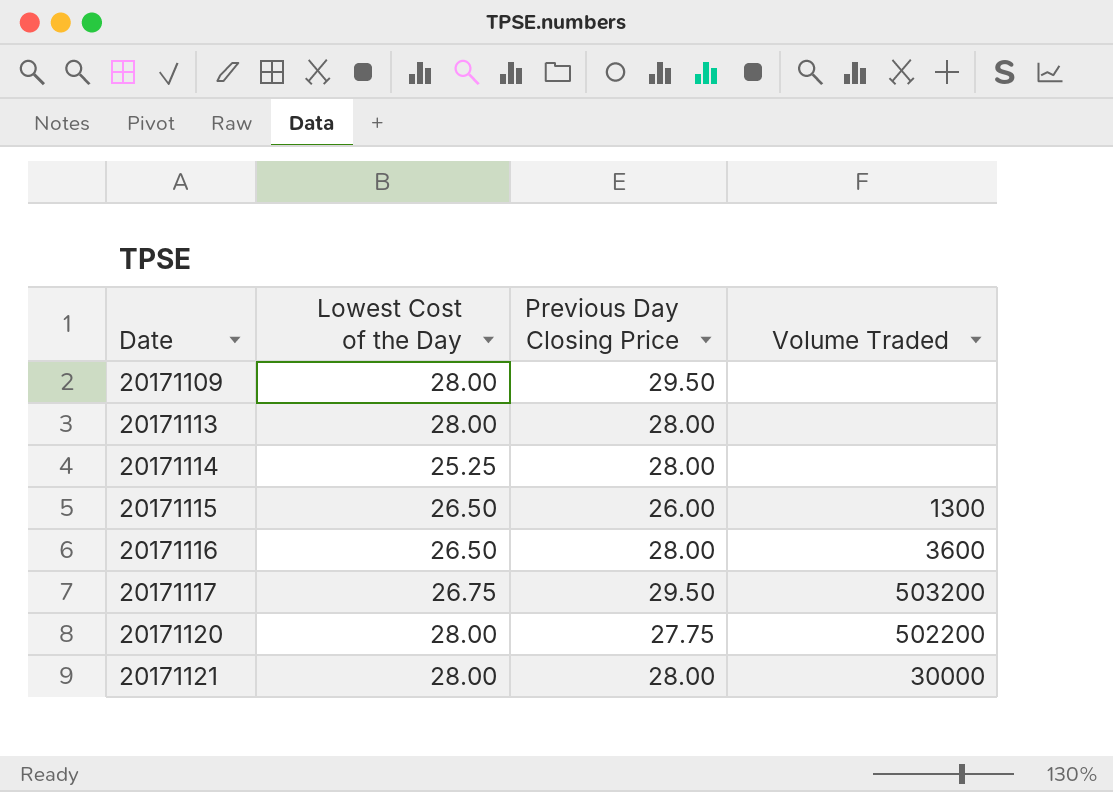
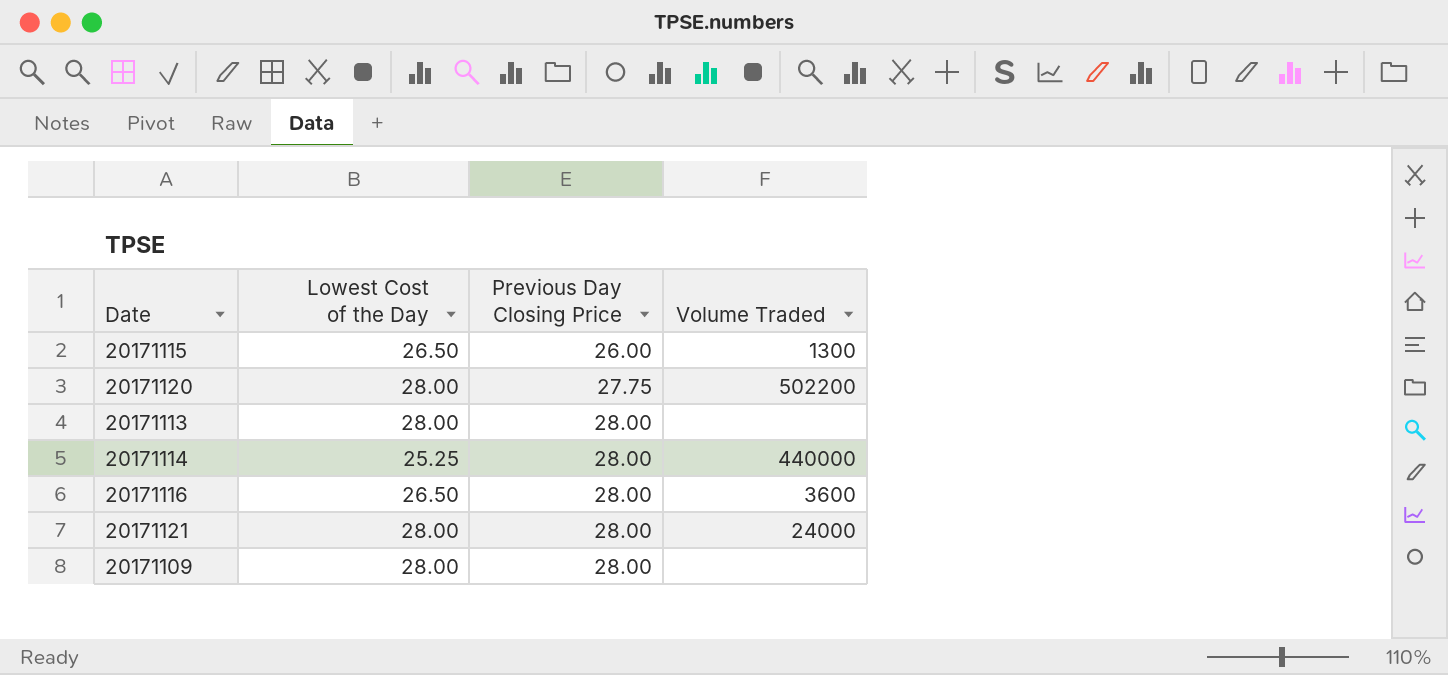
row order: Date ascending -> Previous Day Closing Price ascending
row 20171117: 26.75 | 29.50 | 503200 -> none
20171114 | Volume Traded: none -> 440000
20171121 | Volume Traded: 30000 -> 24000
20171109 | Previous Day Closing Price: 29.50 -> 28.00

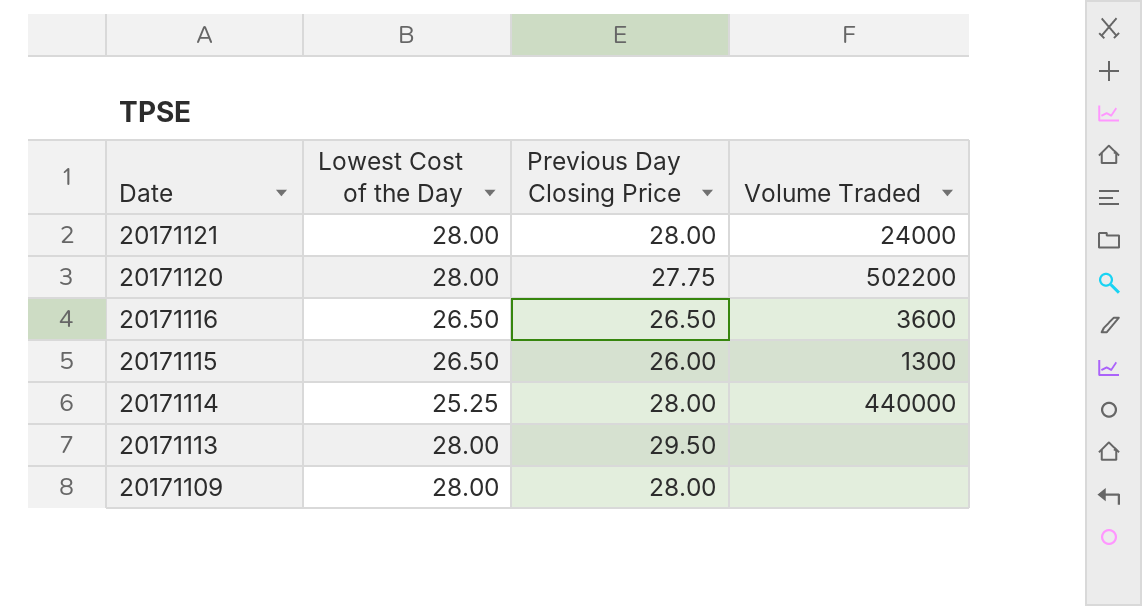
row order: Previous Day Closing Price ascending -> Date descending
20171116 | Previous Day Closing Price: 28.00 -> 26.50
20171113 | Previous Day Closing Price: 28.00 -> 29.50

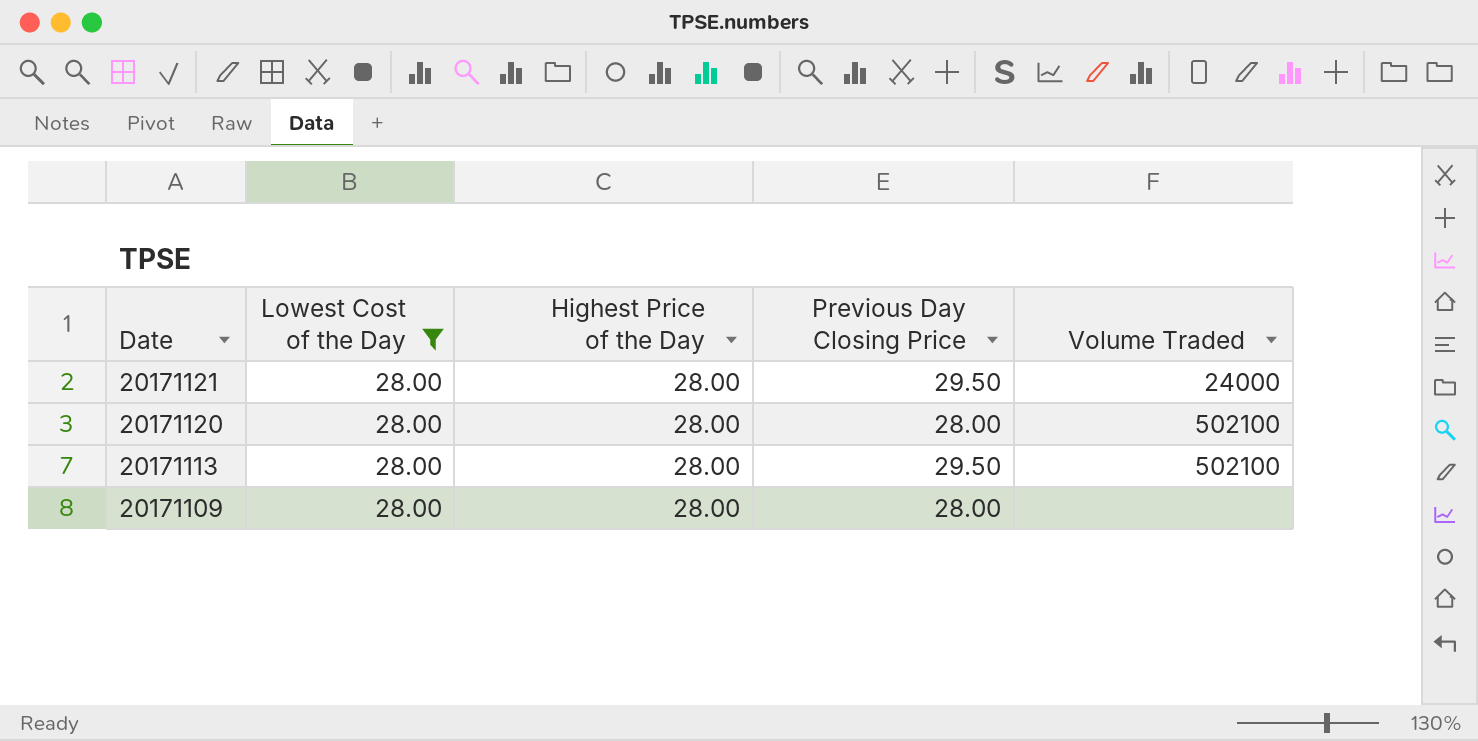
filter: none -> Lowest Cost of the Day = 28.00
column Highest Price of the Day | position: none -> 3
20171121 | Previous Day Closing Price: 28.00 -> 29.50
20171120 | Previous Day Closing Price: 27.75 -> 28.00
20171120 | Volume Traded: 502200 -> 502100
20171113 | Volume Traded: none -> 502100

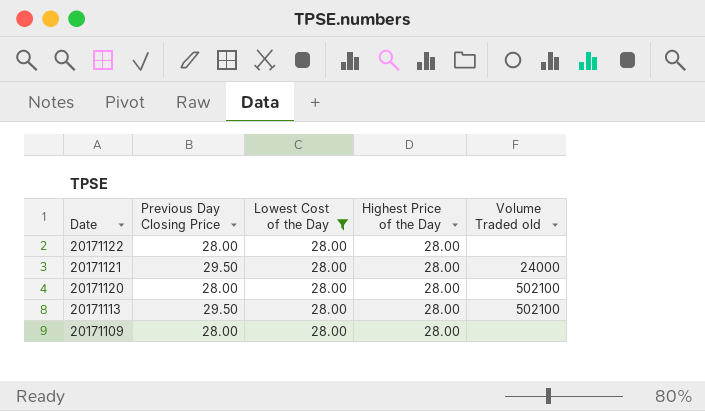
column Previous Day Closing Price | position: 4 -> 2
column name: Volume Traded -> Volume Traded old
row 20171122: none -> 28.00 | 28.00 | 28.00 | none

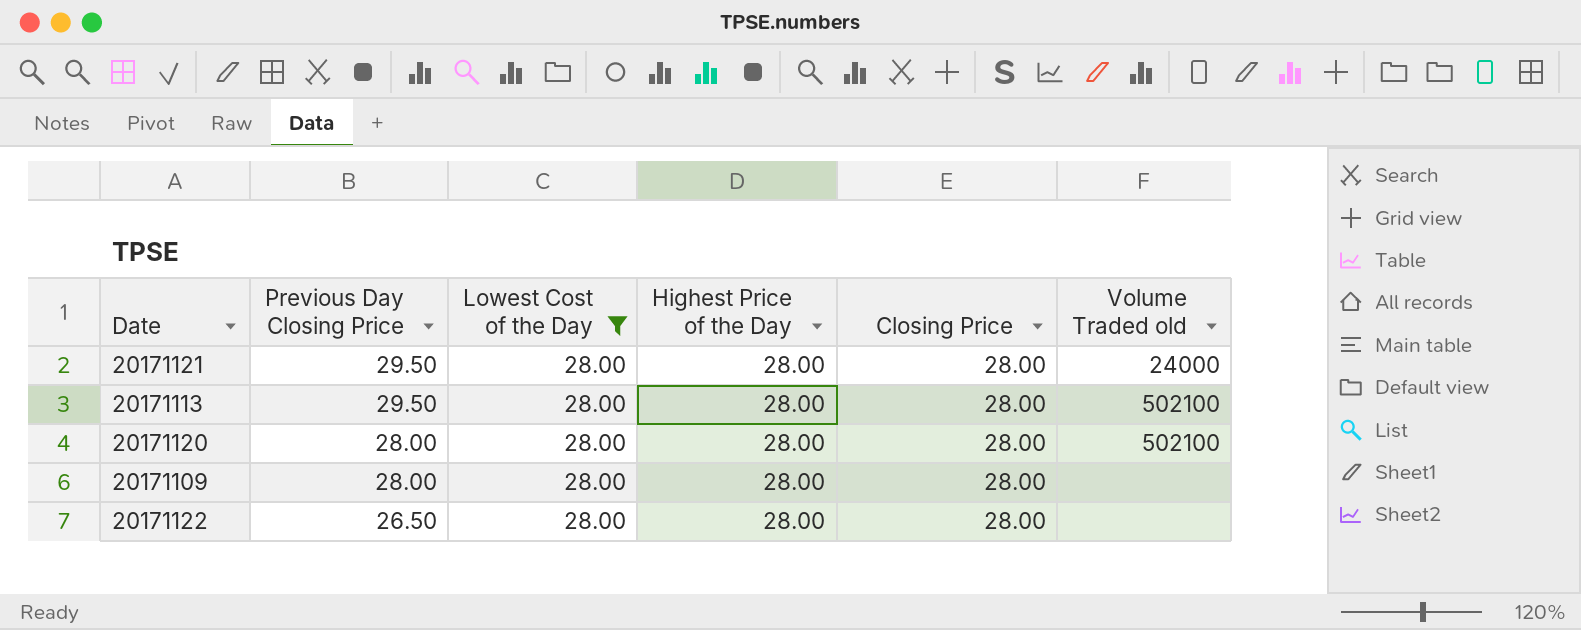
row order: Date descending -> Previous Day Closing Price descending
column Closing Price | position: none -> 5
20171122 | Previous Day Closing Price: 28.00 -> 26.50

